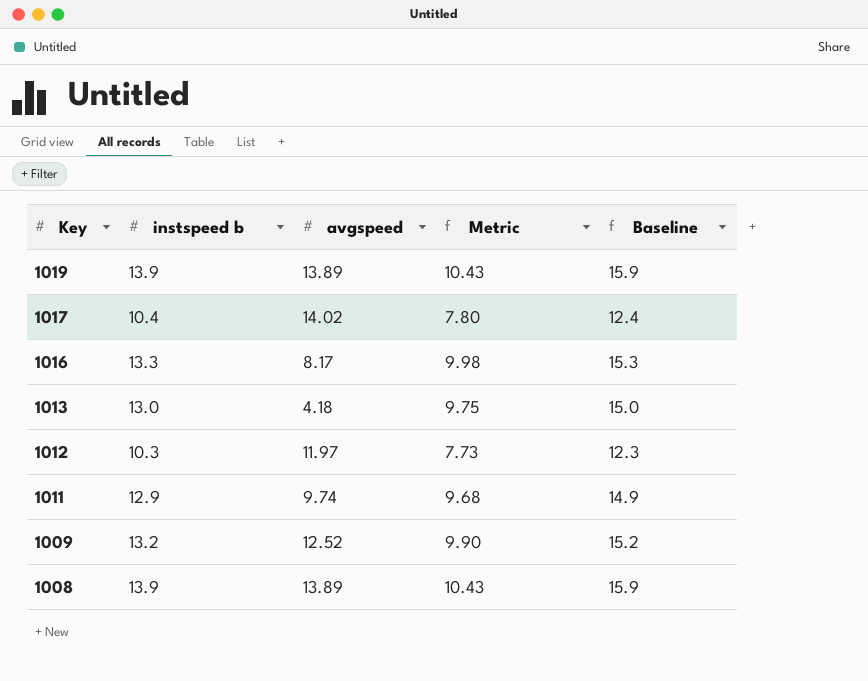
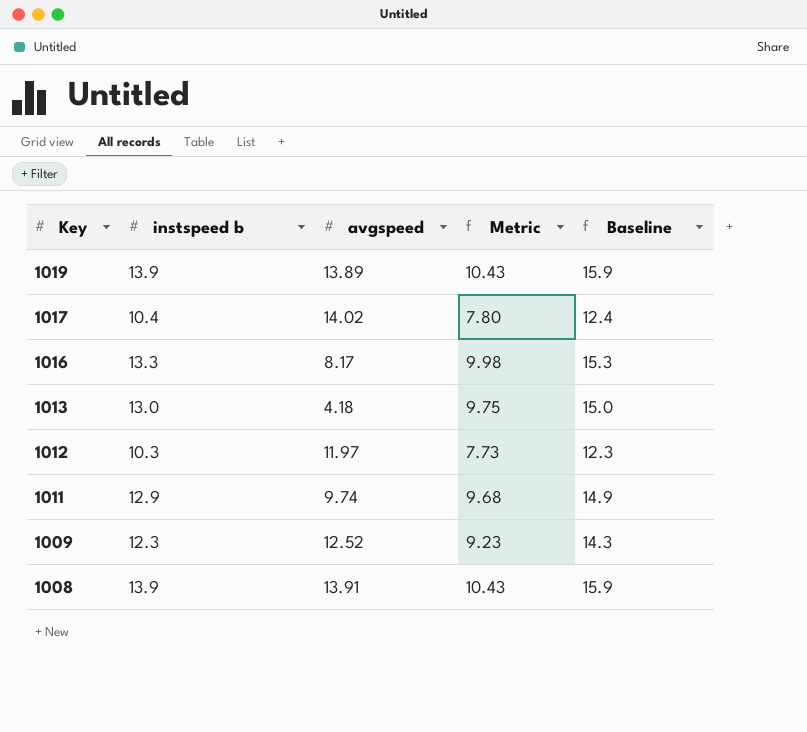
1009 | instspeed b: 13.2 -> 12.3
1009 | Metric: 9.90 -> 9.23
1009 | Baseline: 15.2 -> 14.3
1008 | avgspeed: 13.89 -> 13.91

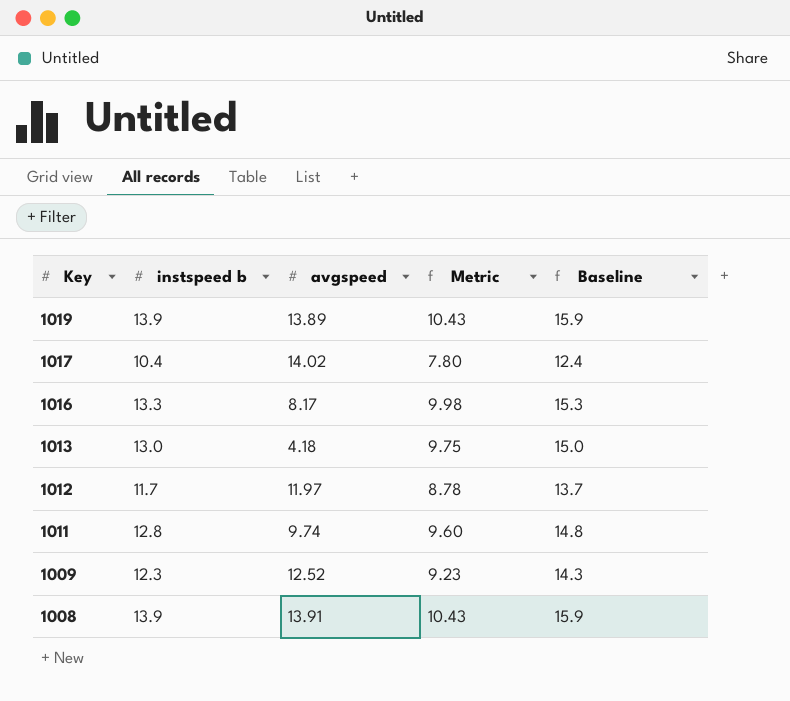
1012 | instspeed b: 10.3 -> 11.7
1012 | Metric: 7.73 -> 8.78
1012 | Baseline: 12.3 -> 13.7
1011 | instspeed b: 12.9 -> 12.8
1011 | Metric: 9.68 -> 9.60
1011 | Baseline: 14.9 -> 14.8

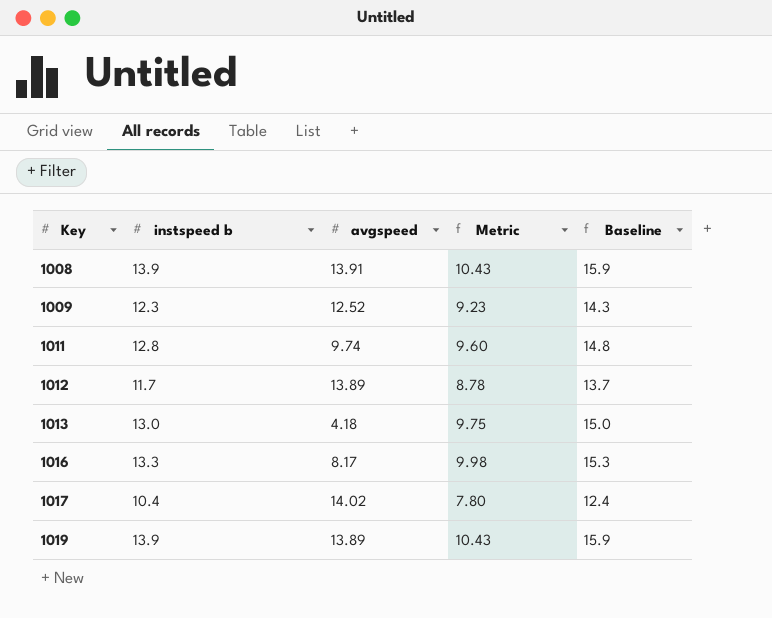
row order: Key descending -> Key ascending
1012 | avgspeed: 11.97 -> 13.89

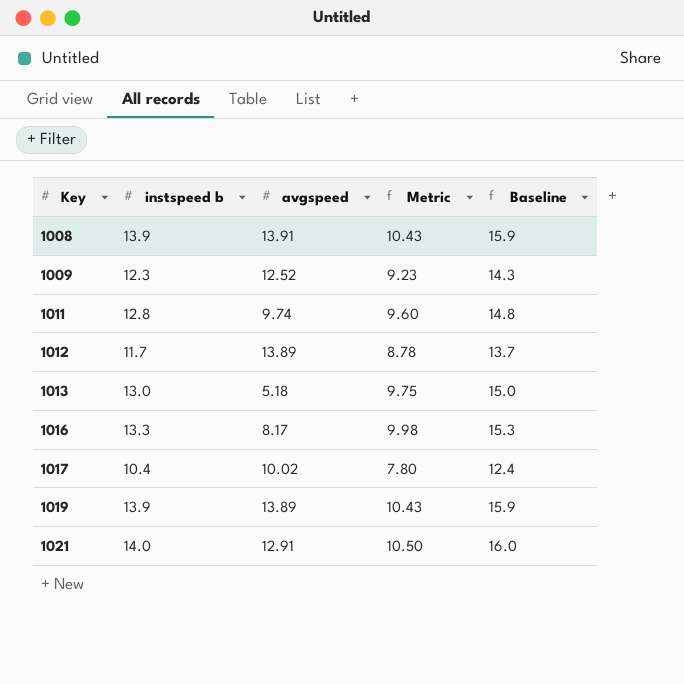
1013 | avgspeed: 4.18 -> 5.18
1017 | avgspeed: 14.02 -> 10.02
row 1021: none -> 14.0 | 12.91 | 10.50 | 16.0

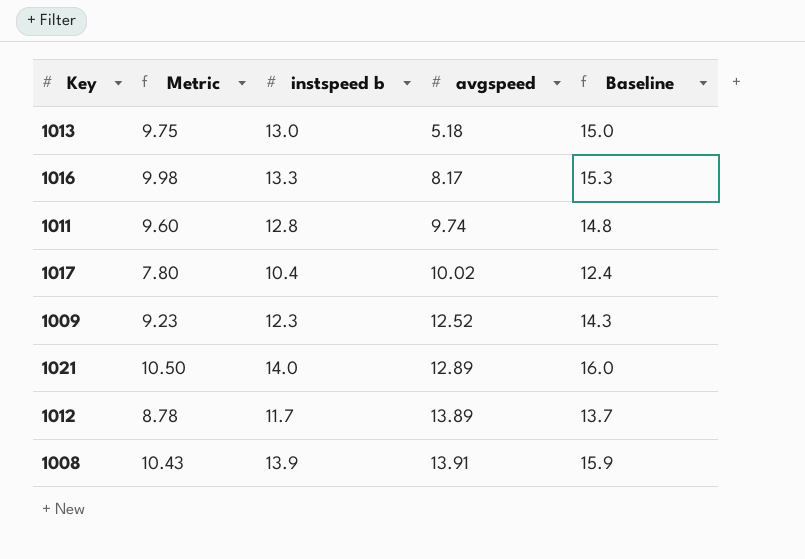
row order: Key ascending -> avgspeed ascending
column Metric | position: 4 -> 2
row 1019: 13.9 | 13.89 | 10.43 | 15.9 -> none
1021 | avgspeed: 12.91 -> 12.89

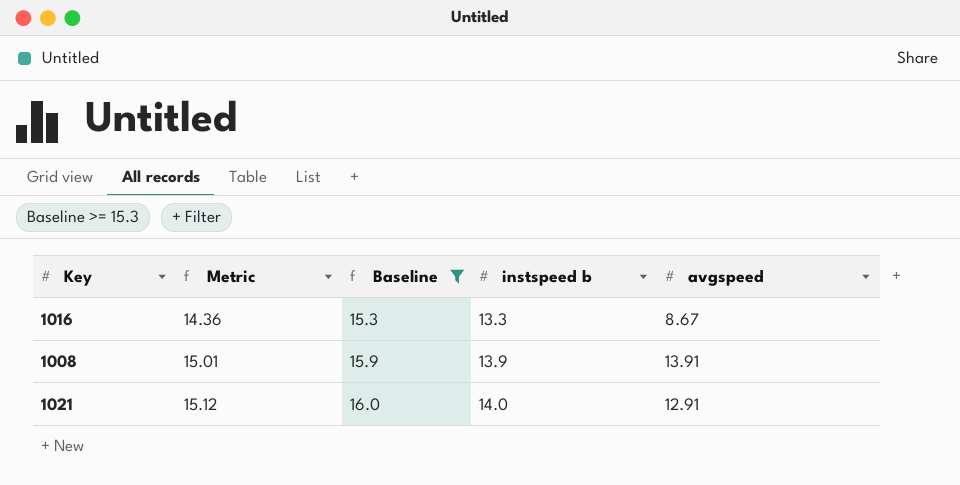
filter: none -> Baseline >= 15.3
row order: avgspeed ascending -> Metric ascending
column Metric | formula: [instspeed b] * 0.75 -> [instspeed b] * 1.08
column Baseline | position: 5 -> 3
1016 | avgspeed: 8.17 -> 8.67
1021 | avgspeed: 12.89 -> 12.91

